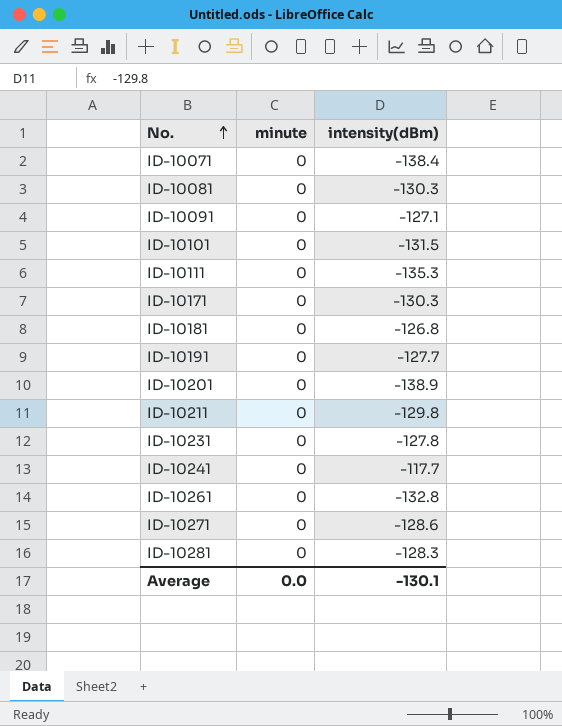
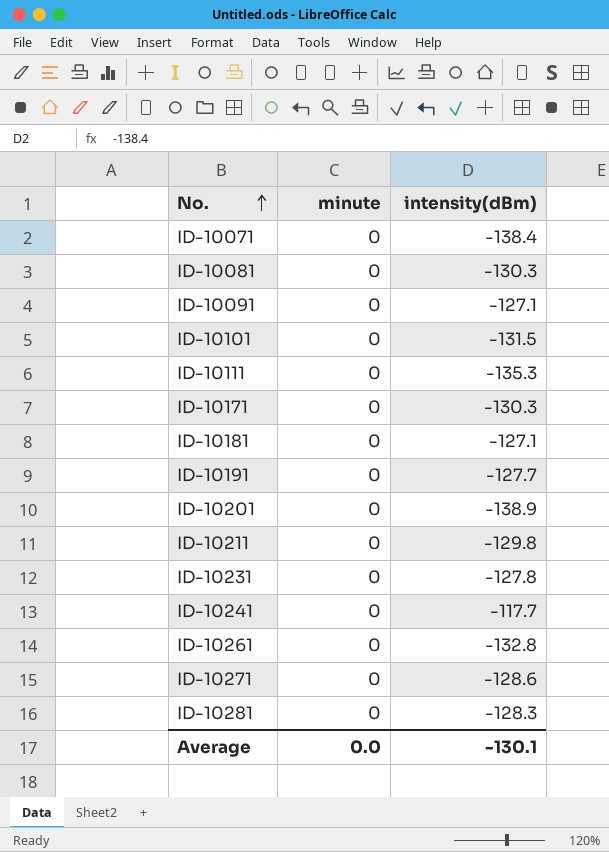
ID-10181 | intensity(dBm): -126.8 -> -127.1

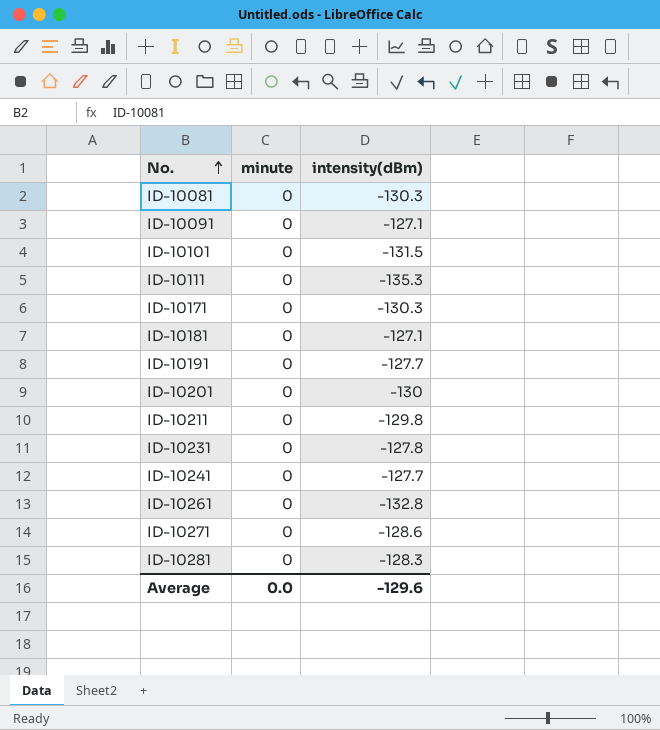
row ID-10071: 0 | -138.4 -> none
ID-10201 | intensity(dBm): -138.9 -> -130
ID-10241 | intensity(dBm): -117.7 -> -127.7
Average | intensity(dBm): -130.1 -> -129.6

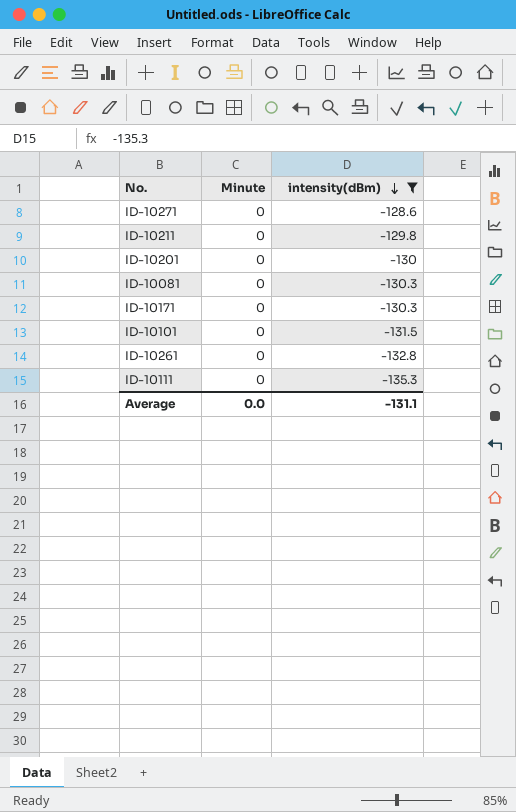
filter: none -> intensity(dBm) <= -128.6
row order: No. ascending -> intensity(dBm) descending
column name: minute -> Minute
Average | intensity(dBm): -129.6 -> -131.1

